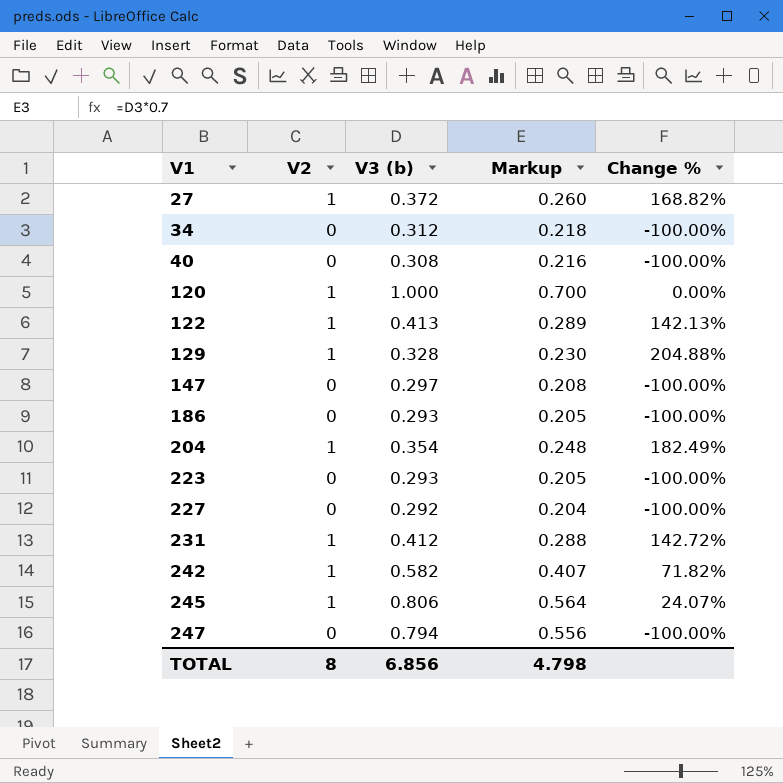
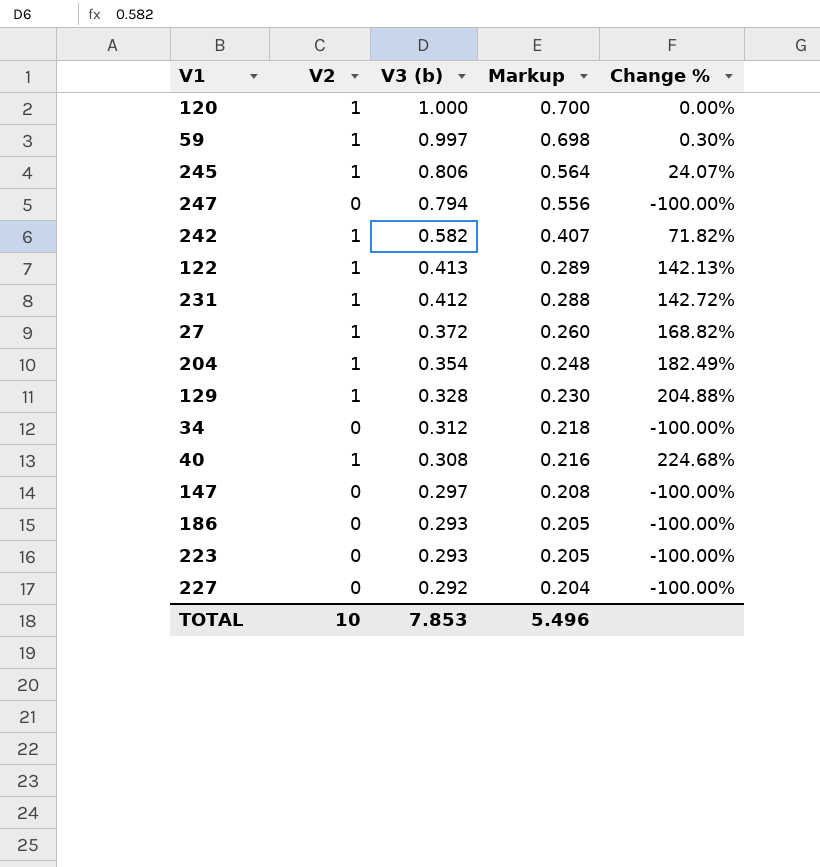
row order: V1 ascending -> V3 (b) descending
row 59: none -> 1 | 0.997 | 0.698 | 0.30%
40 | V2: 0 -> 1
40 | Change %: -100.00% -> 224.68%
TOTAL | V2: 8 -> 10
TOTAL | V3 (b): 6.856 -> 7.853
TOTAL | Markup: 4.798 -> 5.496

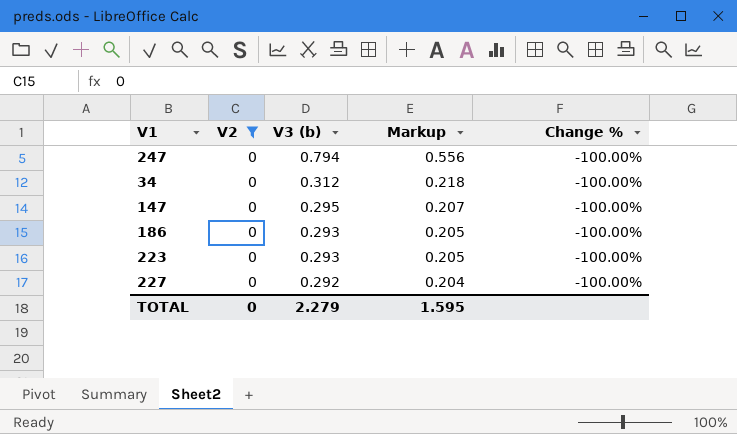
filter: none -> V2 = 0
147 | V3 (b): 0.297 -> 0.295
147 | Markup: 0.208 -> 0.207
TOTAL | V2: 10 -> 0
TOTAL | V3 (b): 7.853 -> 2.279
TOTAL | Markup: 5.496 -> 1.595

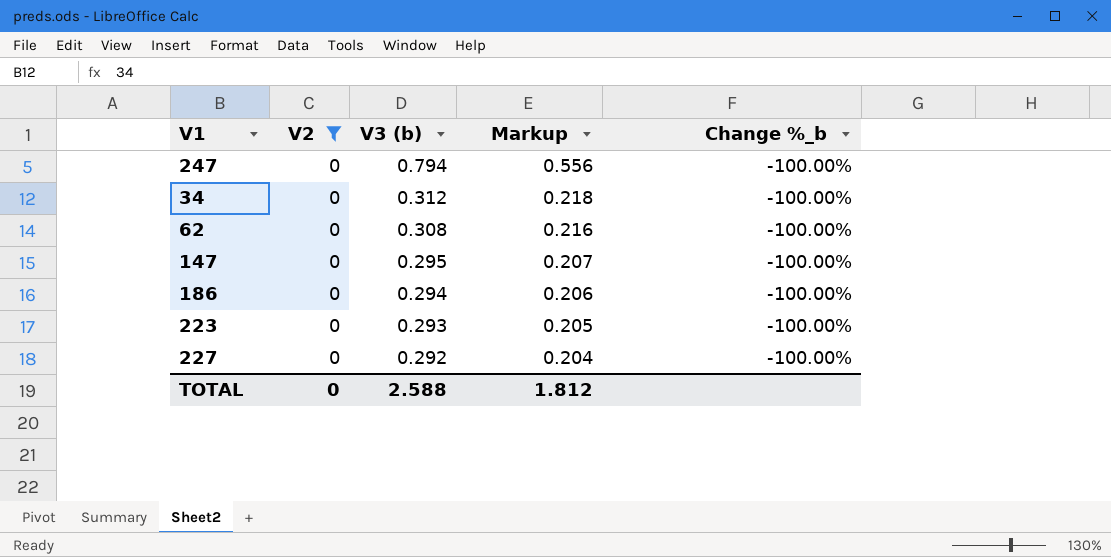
column name: Change % -> Change %_b
row 62: none -> 0 | 0.308 | 0.216 | -100.00%
186 | V3 (b): 0.293 -> 0.294
186 | Markup: 0.205 -> 0.206
TOTAL | V3 (b): 2.279 -> 2.588
TOTAL | Markup: 1.595 -> 1.812

